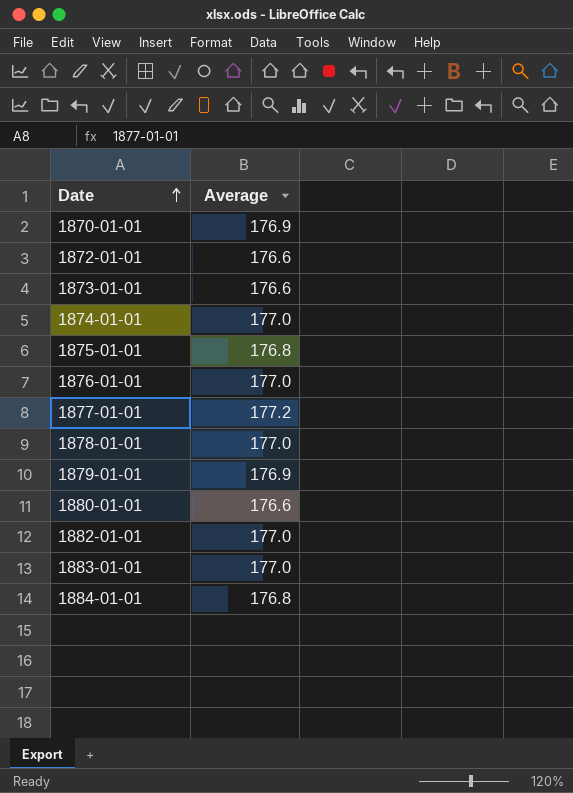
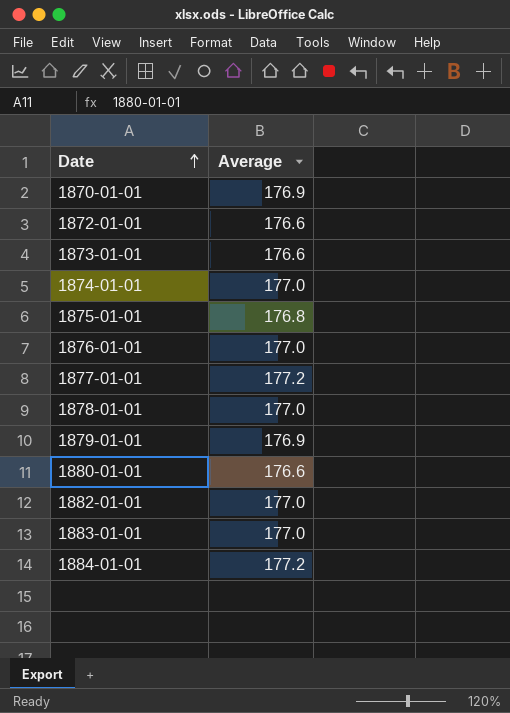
1884-01-01 | Average: 176.8 -> 177.2

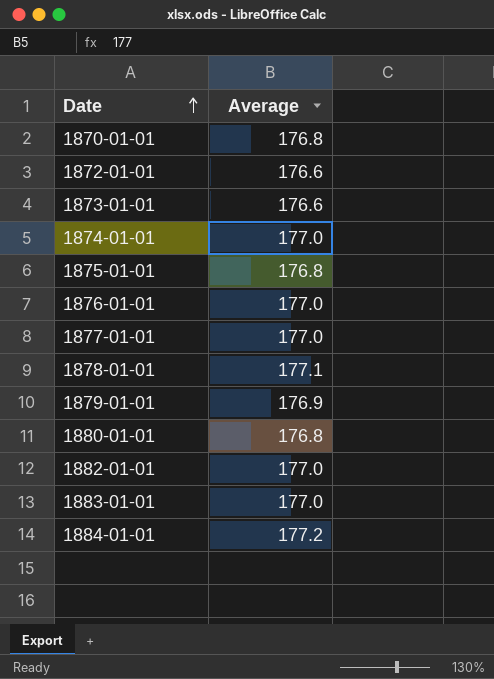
1870-01-01 | Average: 176.9 -> 176.8
1877-01-01 | Average: 177.2 -> 177.0
1878-01-01 | Average: 177.0 -> 177.1
1880-01-01 | Average: 176.6 -> 176.8

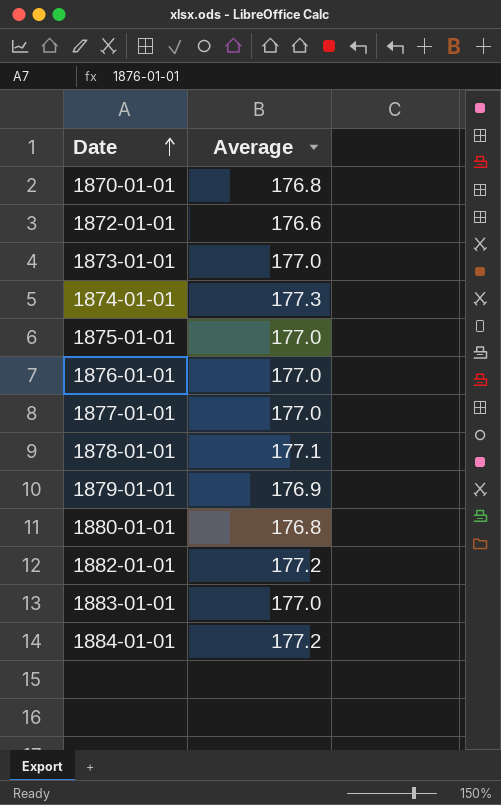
1873-01-01 | Average: 176.6 -> 177.0
1874-01-01 | Average: 177.0 -> 177.3
1875-01-01 | Average: 176.8 -> 177.0
1882-01-01 | Average: 177.0 -> 177.2

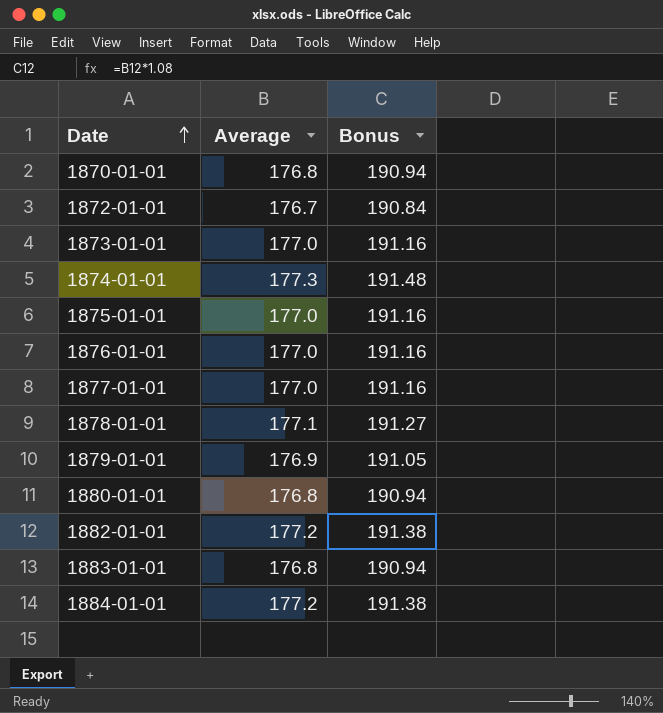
column Bonus | formula: none -> [Average] * 1.08
1872-01-01 | Average: 176.6 -> 176.7
1883-01-01 | Average: 177.0 -> 176.8

